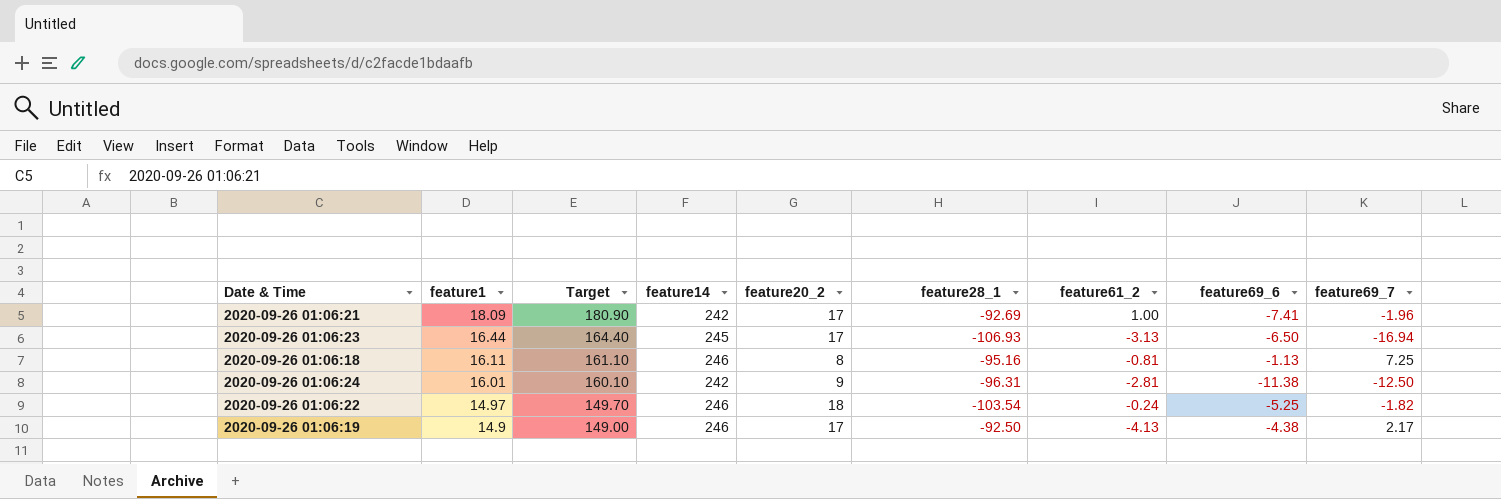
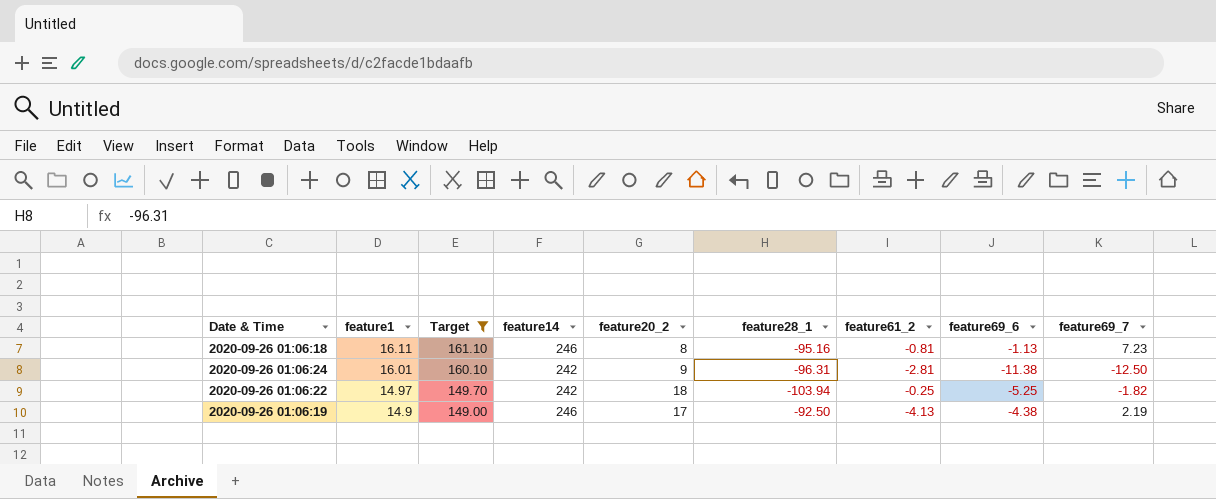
filter: none -> Target <= 161.10
2020-09-26 01:06:18 | feature69_7: 7.25 -> 7.23
2020-09-26 01:06:22 | feature14: 246 -> 242
2020-09-26 01:06:22 | feature28_1: -103.54 -> -103.94
2020-09-26 01:06:22 | feature61_2: -0.24 -> -0.25
2020-09-26 01:06:19 | feature69_7: 2.17 -> 2.19

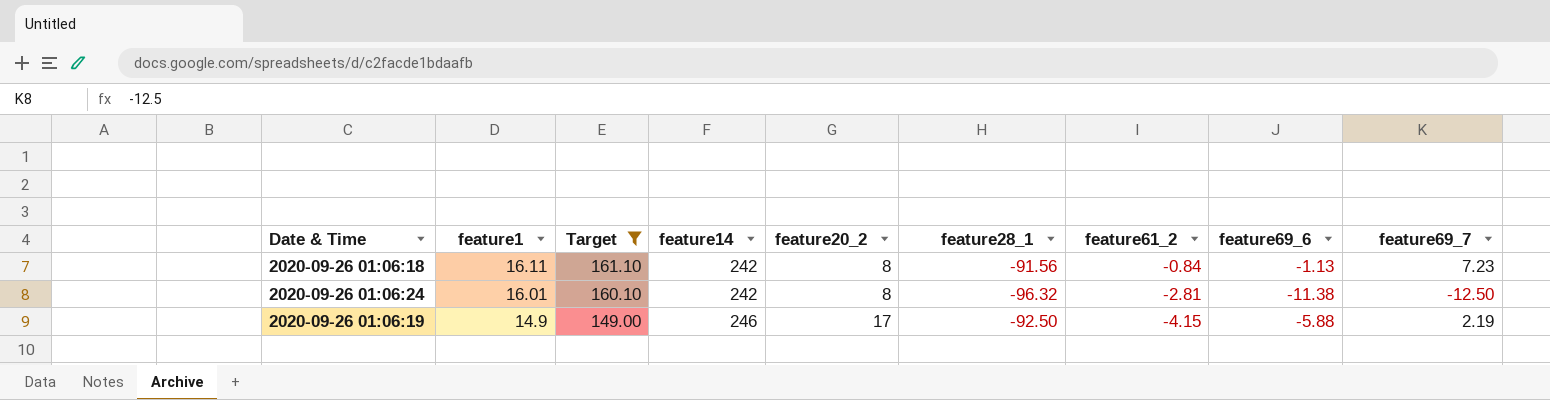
row 2020-09-26 01:06:22: 14.97 | 149.70 | 242 | 18 | -103.94 | -0.25 | -5.25 | -1.82 -> none
2020-09-26 01:06:18 | feature14: 246 -> 242
2020-09-26 01:06:18 | feature28_1: -95.16 -> -91.56
2020-09-26 01:06:18 | feature61_2: -0.81 -> -0.84
2020-09-26 01:06:24 | feature20_2: 9 -> 8
2020-09-26 01:06:24 | feature28_1: -96.31 -> -96.32
2020-09-26 01:06:19 | feature61_2: -4.13 -> -4.15
2020-09-26 01:06:19 | feature69_6: -4.38 -> -5.88

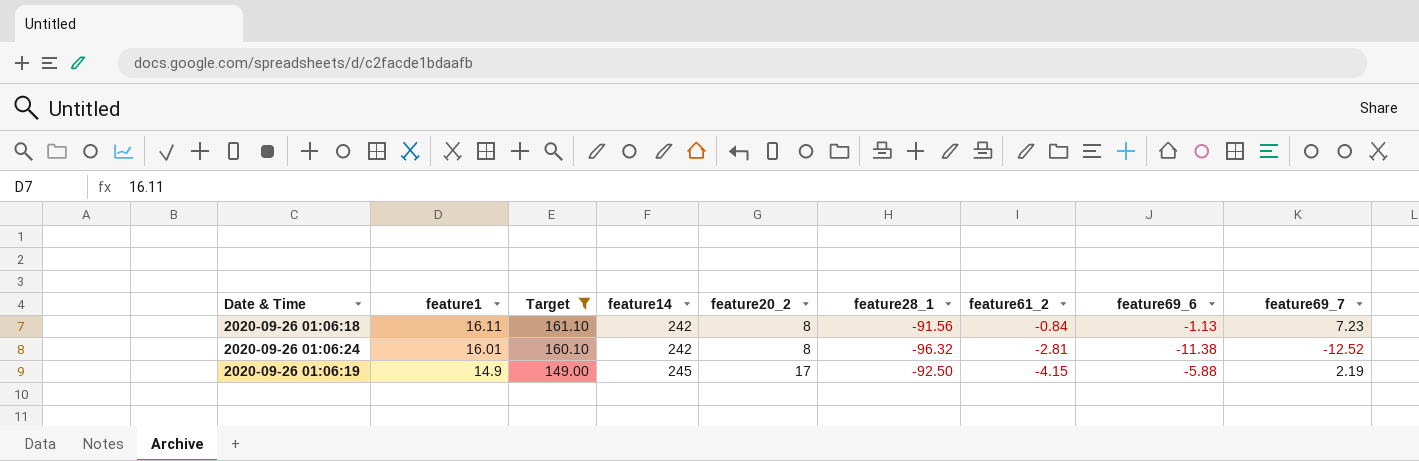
2020-09-26 01:06:24 | feature69_7: -12.50 -> -12.52
2020-09-26 01:06:19 | feature14: 246 -> 245

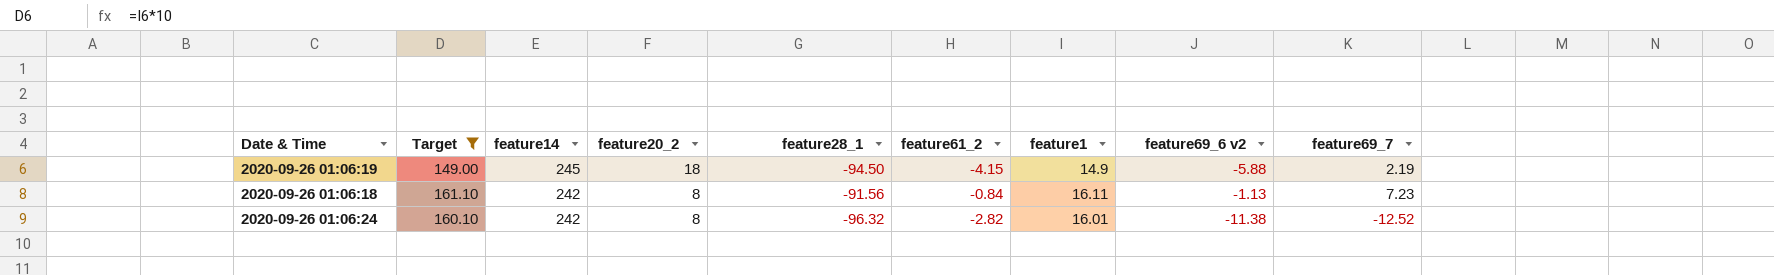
row order: feature1 descending -> feature14 descending
column feature1 | position: 2 -> 7
column name: feature69_6 -> feature69_6 v2
2020-09-26 01:06:19 | feature20_2: 17 -> 18
2020-09-26 01:06:19 | feature28_1: -92.50 -> -94.50
2020-09-26 01:06:24 | feature61_2: -2.81 -> -2.82

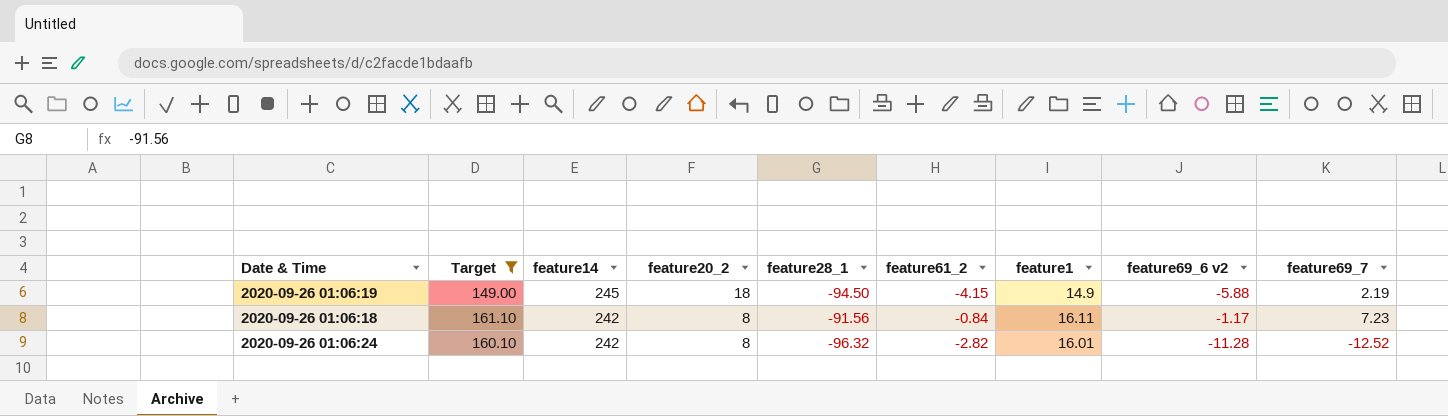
2020-09-26 01:06:18 | feature69_6 v2: -1.13 -> -1.17
2020-09-26 01:06:24 | feature69_6 v2: -11.38 -> -11.28

